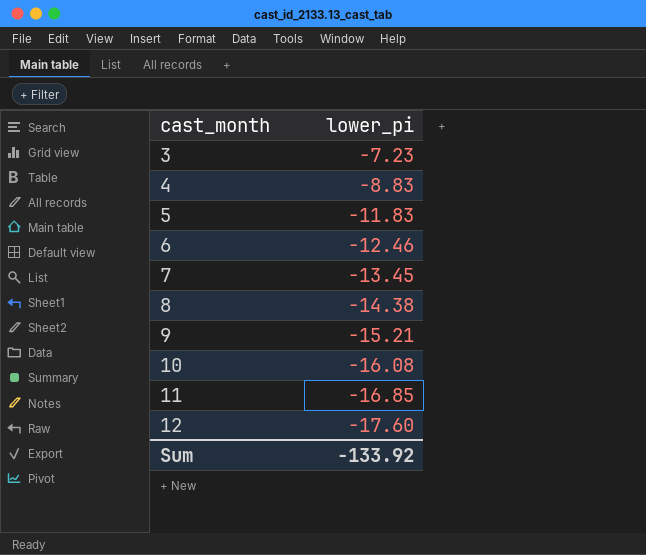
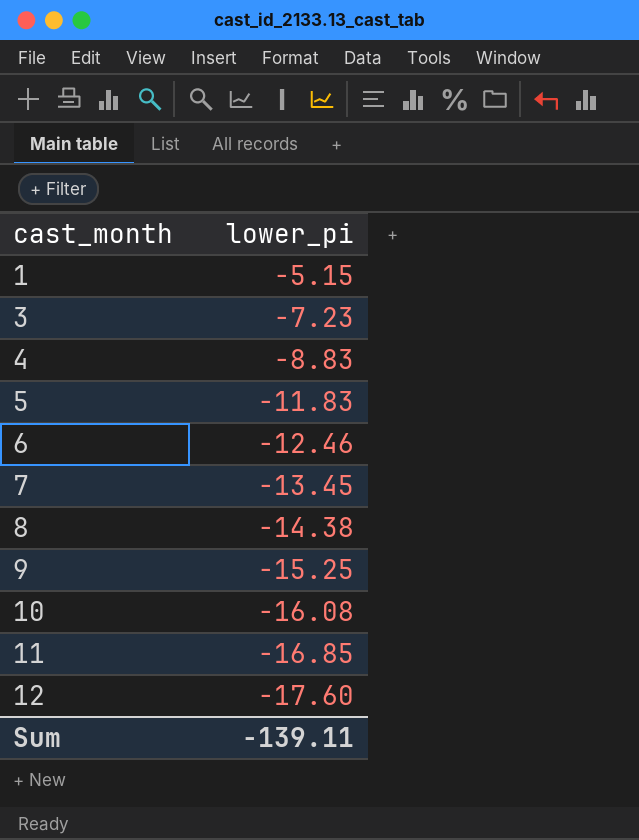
row 1: none -> -5.15
9 | lower_pi: -15.21 -> -15.25
Sum | lower_pi: -133.92 -> -139.11

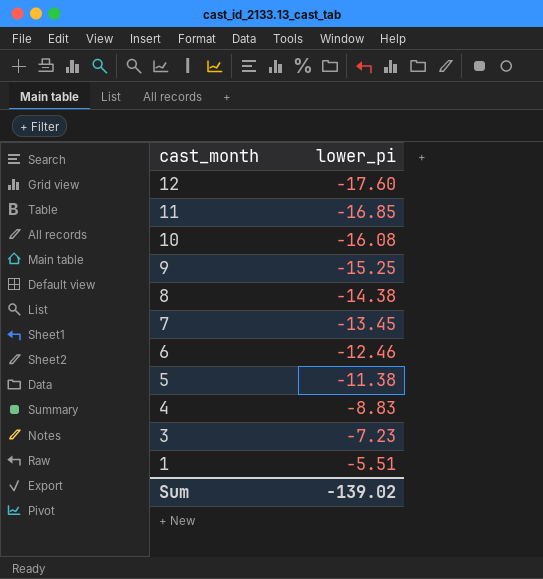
row order: cast_month ascending -> cast_month descending
5 | lower_pi: -11.83 -> -11.38
1 | lower_pi: -5.15 -> -5.51
Sum | lower_pi: -139.11 -> -139.02

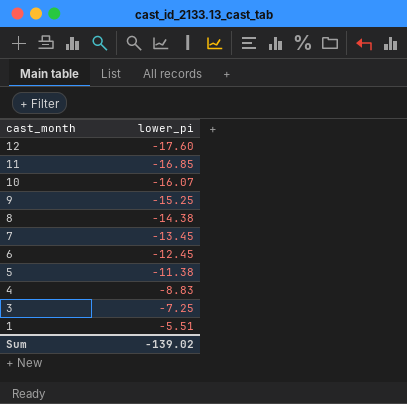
10 | lower_pi: -16.08 -> -16.07
6 | lower_pi: -12.46 -> -12.45
3 | lower_pi: -7.23 -> -7.25

